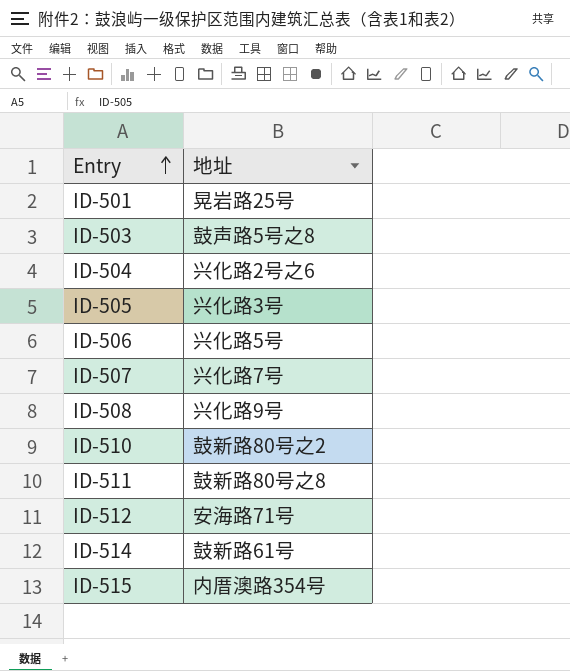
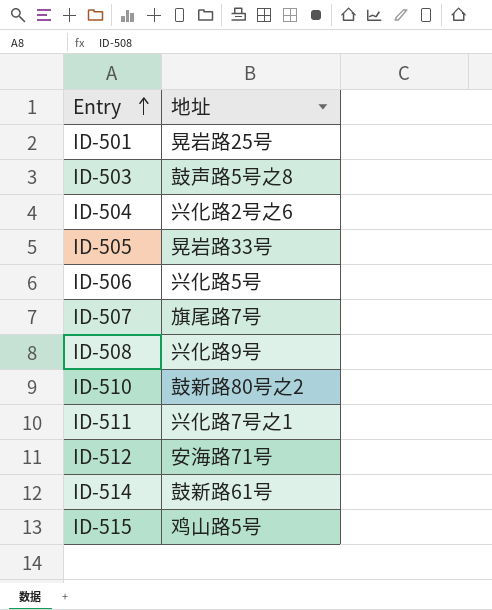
ID-505 | 地址: 兴化路3号 -> 晃岩路33号
ID-507 | 地址: 兴化路7号 -> 旗尾路7号
ID-511 | 地址: 鼓新路80号之8 -> 兴化路7号之1
ID-515 | 地址: 内厝澳路354号 -> 鸡山路5号

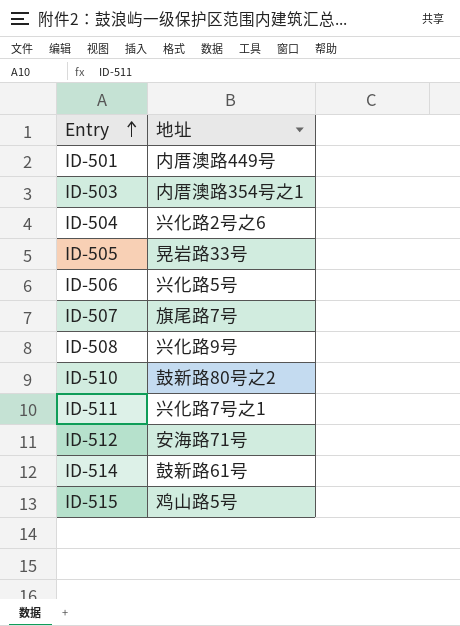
ID-501 | 地址: 晃岩路25号 -> 内厝澳路449号
ID-503 | 地址: 鼓声路5号之8 -> 内厝澳路354号之1

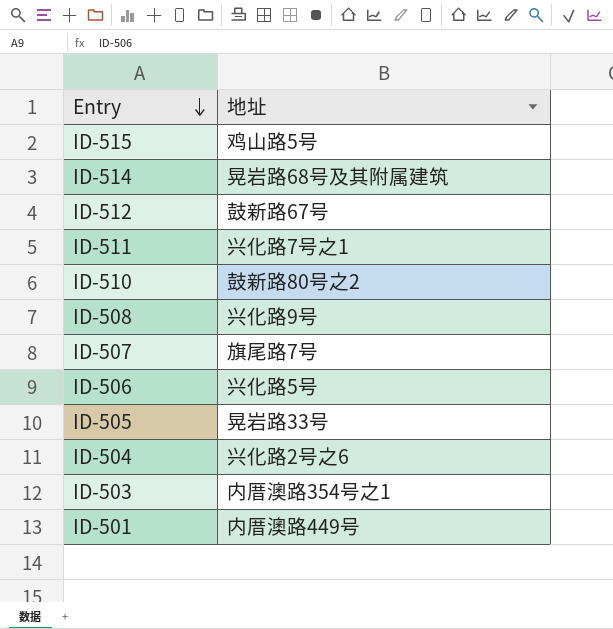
row order: Entry ascending -> Entry descending
ID-514 | 地址: 鼓新路61号 -> 晃岩路68号及其附属建筑
ID-512 | 地址: 安海路71号 -> 鼓新路67号

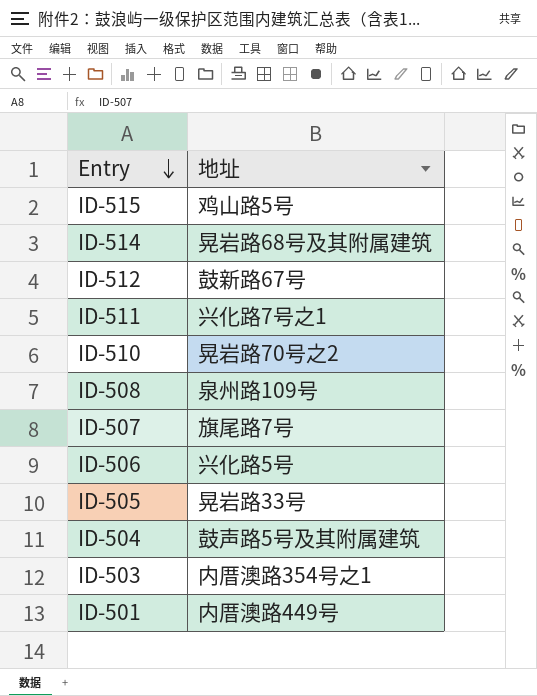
ID-510 | 地址: 鼓新路80号之2 -> 晃岩路70号之2
ID-508 | 地址: 兴化路9号 -> 泉州路109号
ID-504 | 地址: 兴化路2号之6 -> 鼓声路5号及其附属建筑

